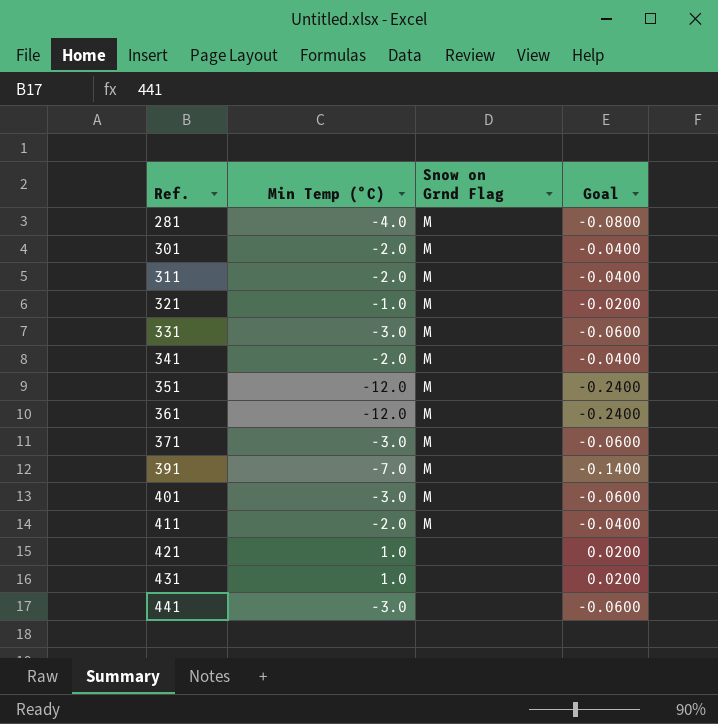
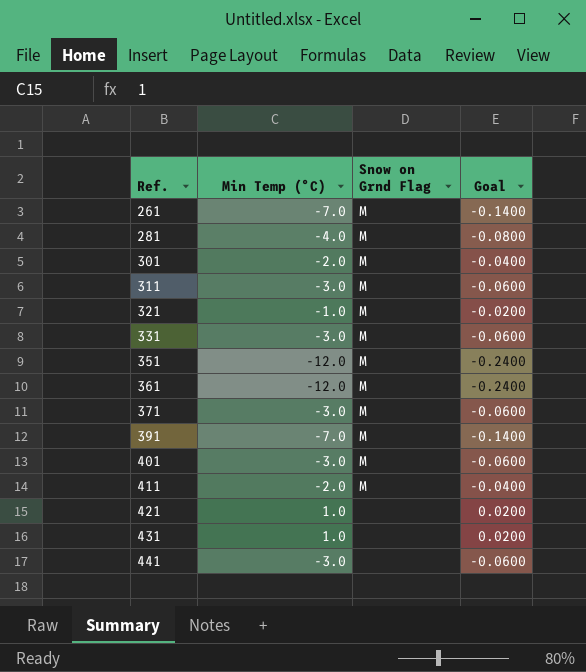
row 341: -2.0 | M | -0.0400 -> none
row 261: none -> -7.0 | M | -0.1400
311 | Min Temp (°C): -2.0 -> -3.0
311 | Goal: -0.0400 -> -0.0600

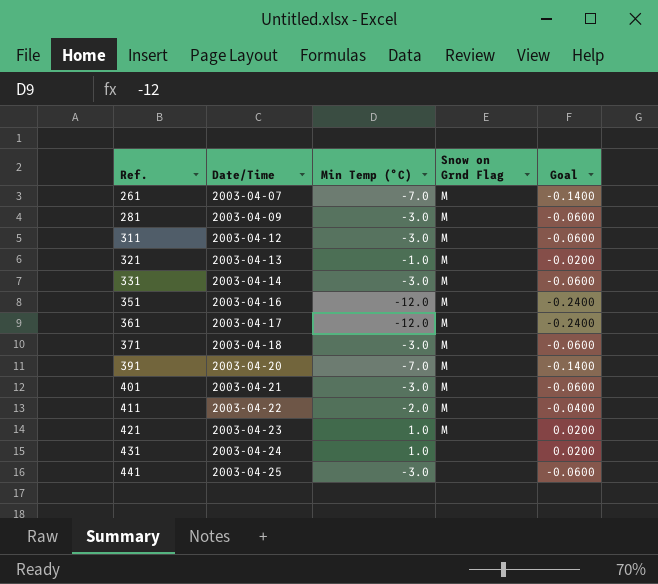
column Date/Time | position: none -> 2
row 301: -2.0 | M | -0.0400 -> none
281 | Min Temp (°C): -4.0 -> -3.0
281 | Goal: -0.0800 -> -0.0600
421 | Snow on Grnd Flag: none -> M

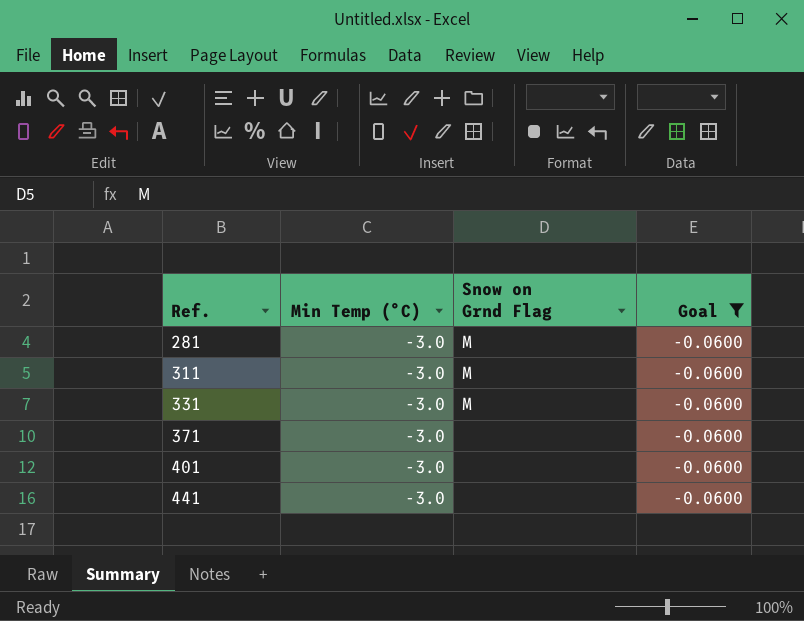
filter: none -> Goal = -0.0600
column Date/Time | position: 2 -> none
371 | Snow on Grnd Flag: M -> none
401 | Snow on Grnd Flag: M -> none

